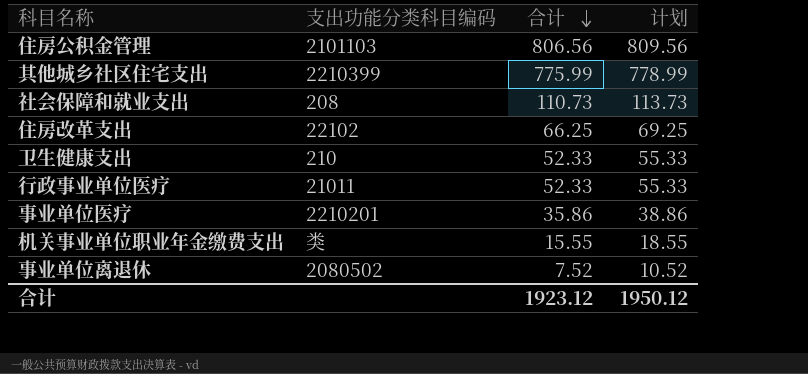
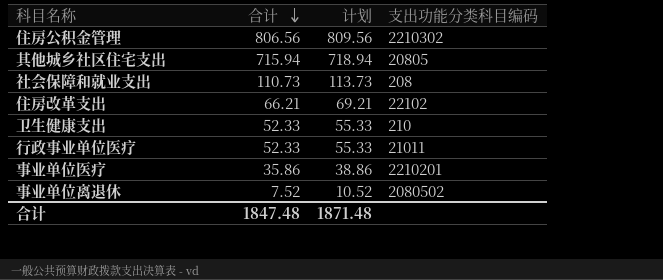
column 支出功能分类科目编码 | position: 2 -> 4
row 机关事业单位职业年金缴费支出: 类 | 15.55 | 18.55 -> none
住房公积金管理 | 支出功能分类科目编码: 2101103 -> 2210302
其他城乡社区住宅支出 | 合计: 775.99 -> 715.94
其他城乡社区住宅支出 | 计划: 778.99 -> 718.94
其他城乡社区住宅支出 | 支出功能分类科目编码: 2210399 -> 20805
住房改革支出 | 合计: 66.25 -> 66.21
住房改革支出 | 计划: 69.25 -> 69.21
合计 | 合计: 1923.12 -> 1847.48
合计 | 计划: 1950.12 -> 1871.48

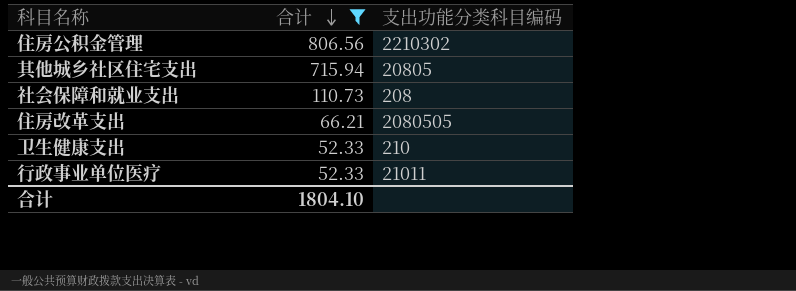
filter: none -> 合计 >= 52.33
column 计划 | formula: [合计] + 3 -> none
住房改革支出 | 支出功能分类科目编码: 22102 -> 2080505
合计 | 合计: 1847.48 -> 1804.10

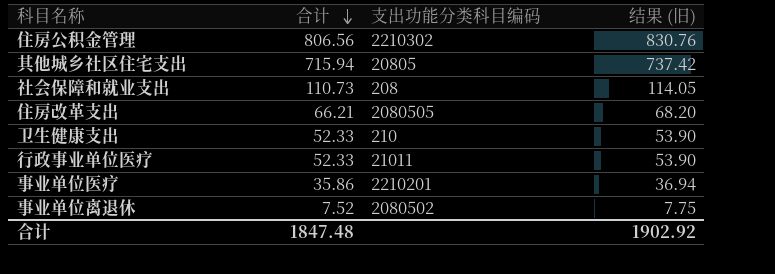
filter: 合计 >= 52.33 -> none
column 结果 (旧) | formula: none -> [合计] * 1.03
合计 | 合计: 1804.10 -> 1847.48

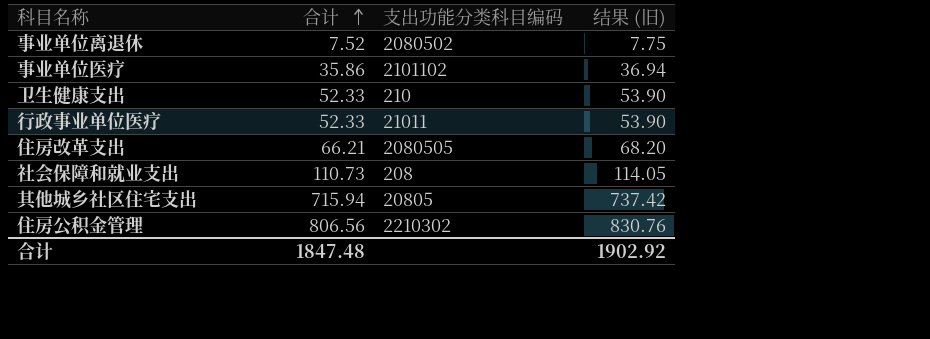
row order: 合计 descending -> 合计 ascending
事业单位医疗 | 支出功能分类科目编码: 2210201 -> 2101102

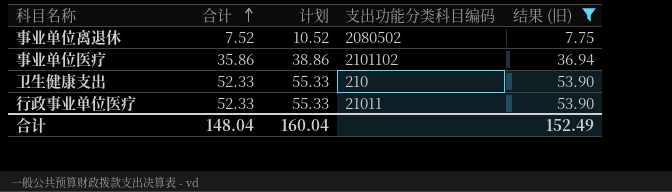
filter: none -> 结果 (旧) <= 53.90
column 计划 | formula: none -> [合计] + 3
合计 | 合计: 1847.48 -> 148.04
合计 | 结果 (旧): 1902.92 -> 152.49

